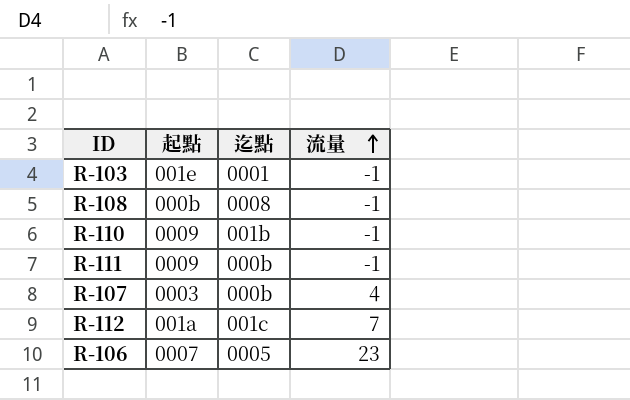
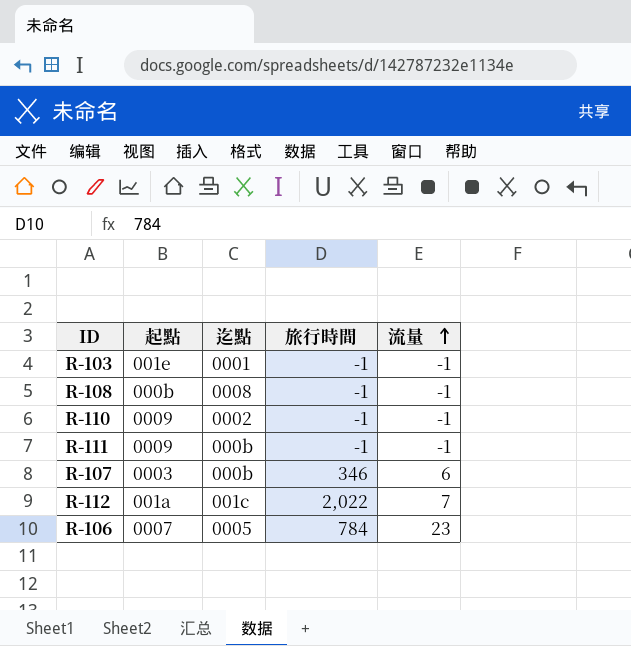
column 旅行時間 | position: none -> 4
R-110 | 迄點: 001b -> 0002
R-107 | 流量: 4 -> 6

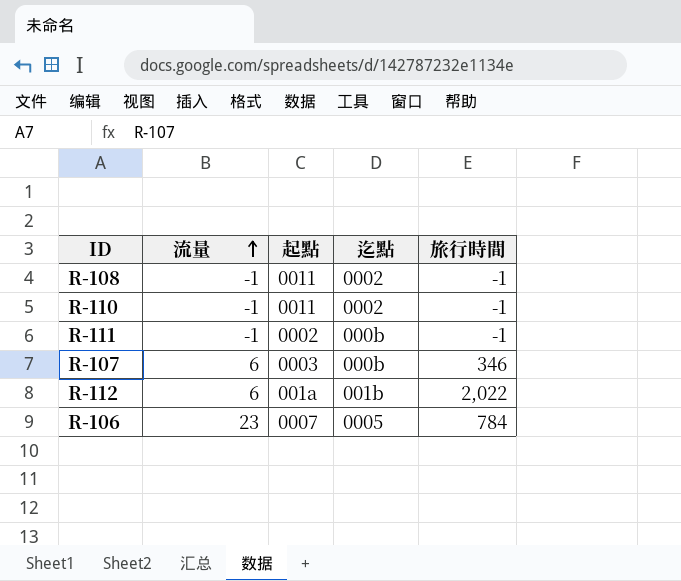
column 流量 | position: 5 -> 2
row R-103: 001e | 0001 | -1 | -1 -> none
R-108 | 起點: 000b -> 0011
R-108 | 迄點: 0008 -> 0002
R-110 | 起點: 0009 -> 0011
R-111 | 起點: 0009 -> 0002
R-112 | 流量: 7 -> 6
R-112 | 迄點: 001c -> 001b

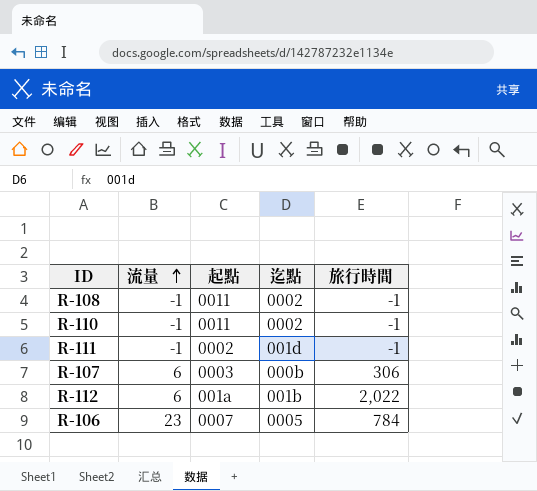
R-111 | 迄點: 000b -> 001d
R-107 | 旅行時間: 346 -> 306

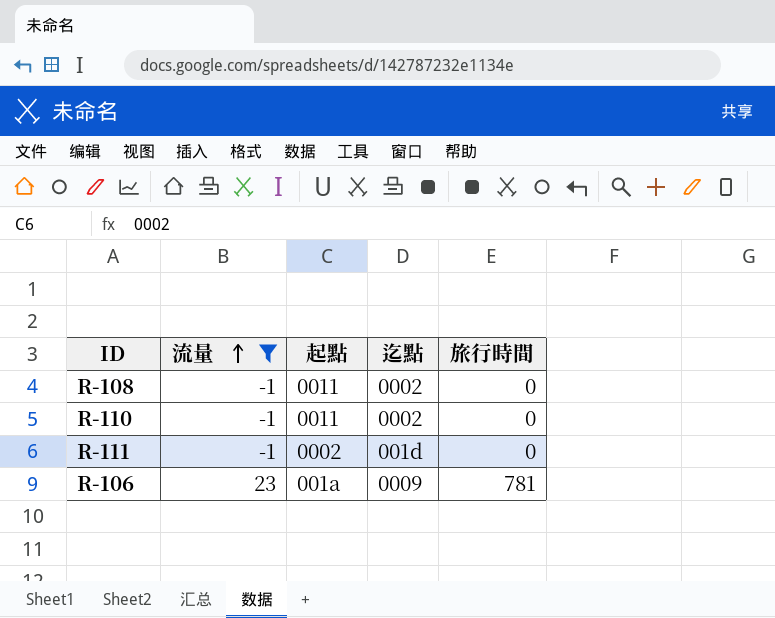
filter: none -> 流量 != 6
R-108 | 旅行時間: -1 -> 0
R-110 | 旅行時間: -1 -> 0
R-111 | 旅行時間: -1 -> 0
R-106 | 起點: 0007 -> 001a
R-106 | 迄點: 0005 -> 0009
R-106 | 旅行時間: 784 -> 781

